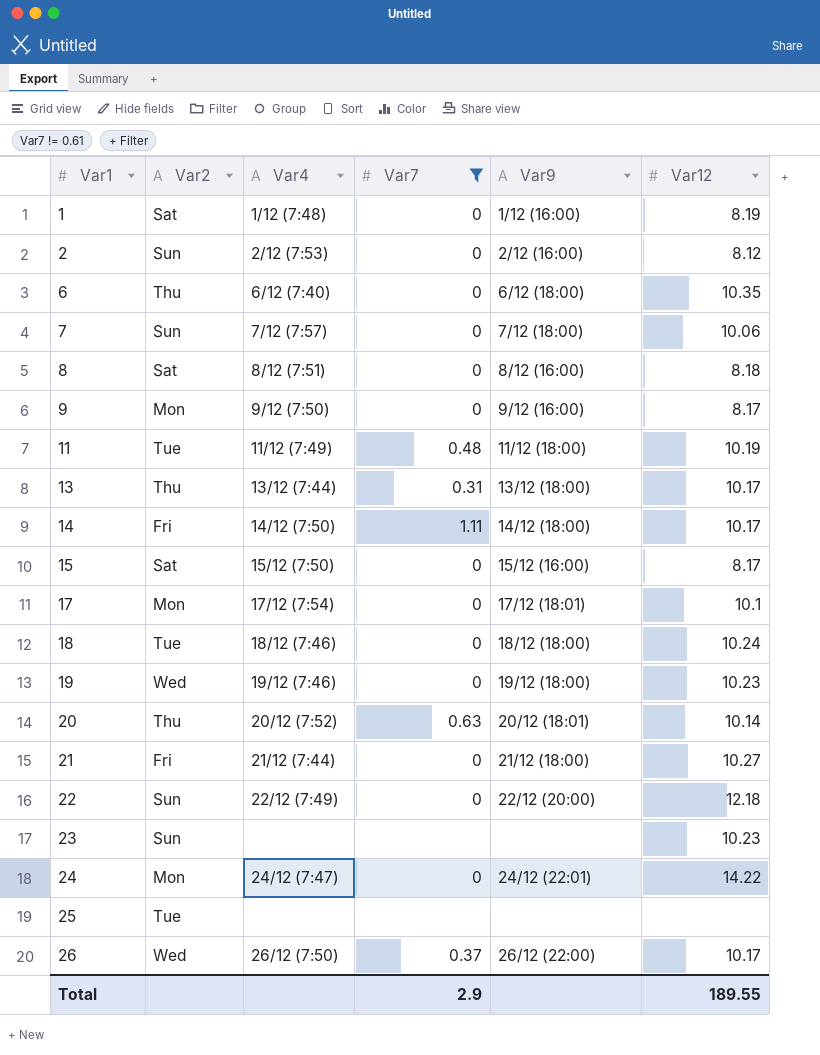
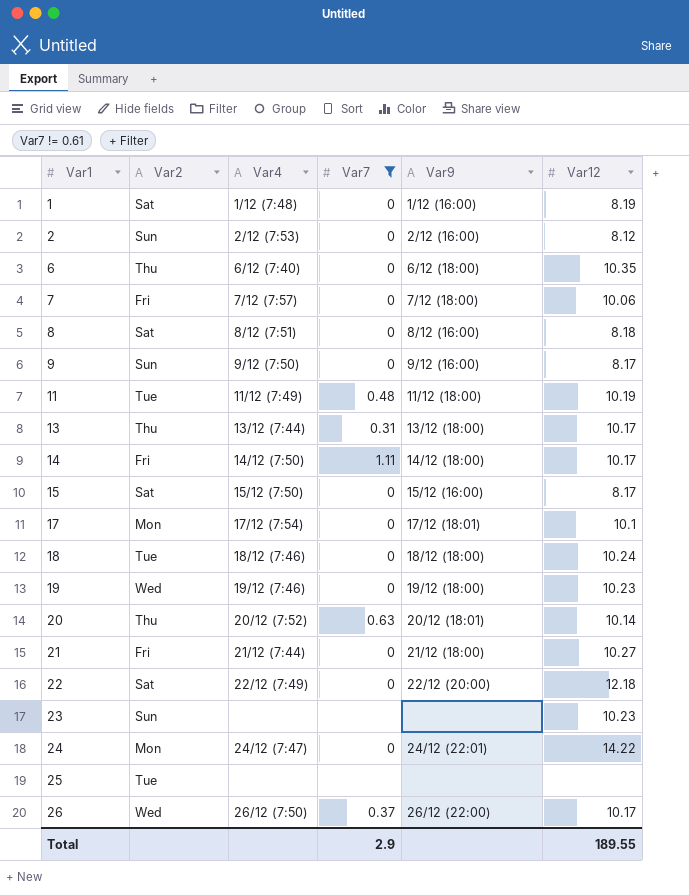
7 | Var2: Sun -> Fri
9 | Var2: Mon -> Sun
22 | Var2: Sun -> Sat

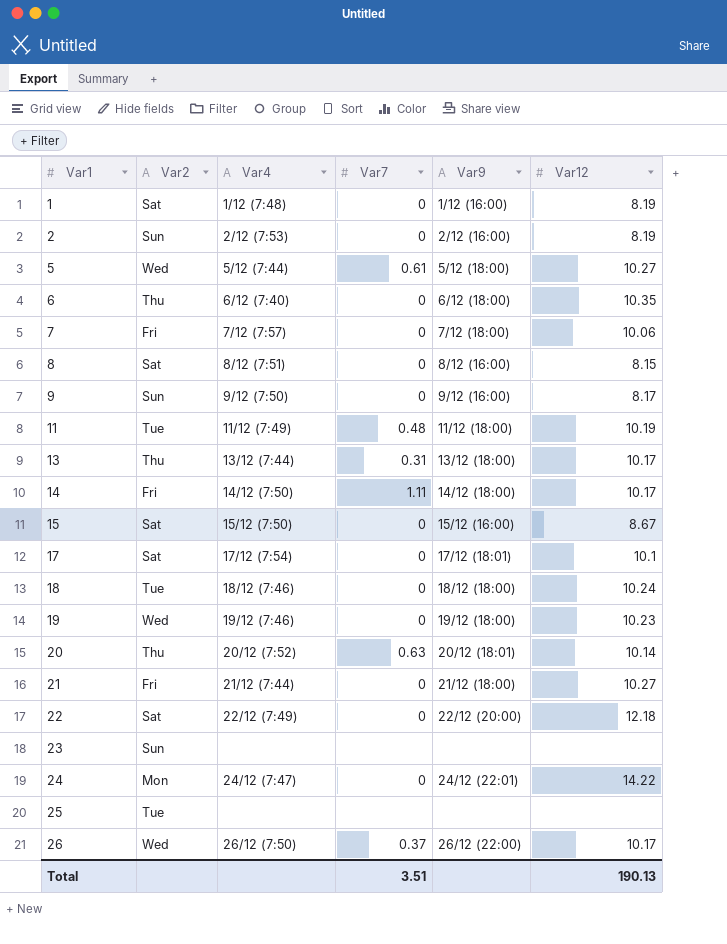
filter: Var7 != 0.61 -> none
2 | Var12: 8.12 -> 8.19
8 | Var12: 8.18 -> 8.15
15 | Var12: 8.17 -> 8.67
17 | Var2: Mon -> Sat
23 | Var12: 10.23 -> none
Total | Var7: 2.9 -> 3.51
Total | Var12: 189.55 -> 190.13

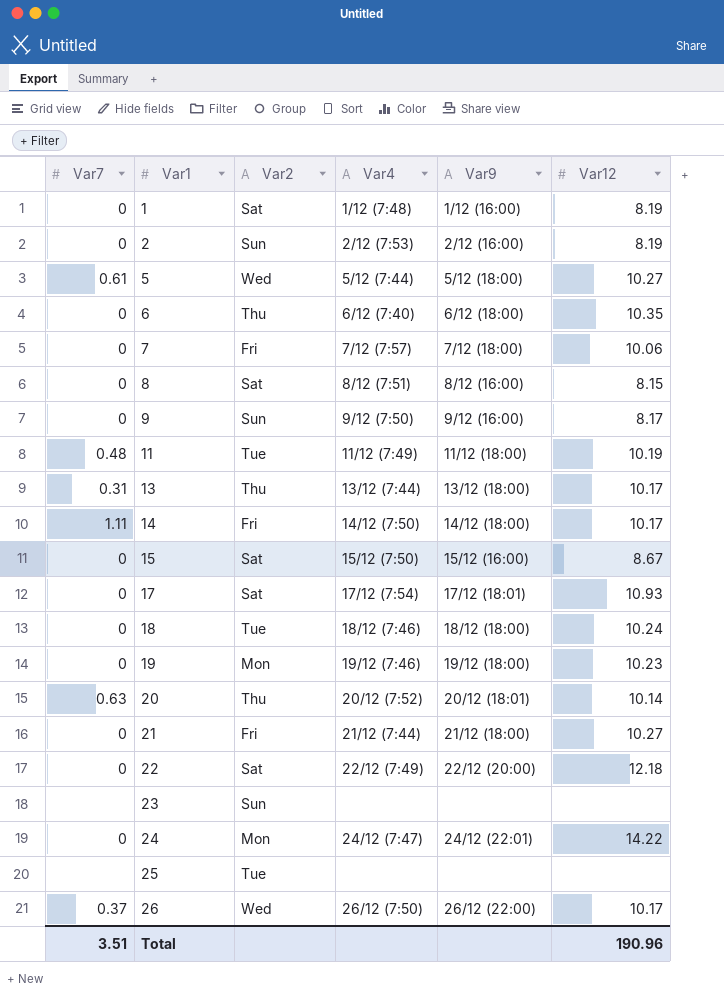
column Var7 | position: 4 -> 1
17 | Var12: 10.1 -> 10.93
19 | Var2: Wed -> Mon
Total | Var12: 190.13 -> 190.96

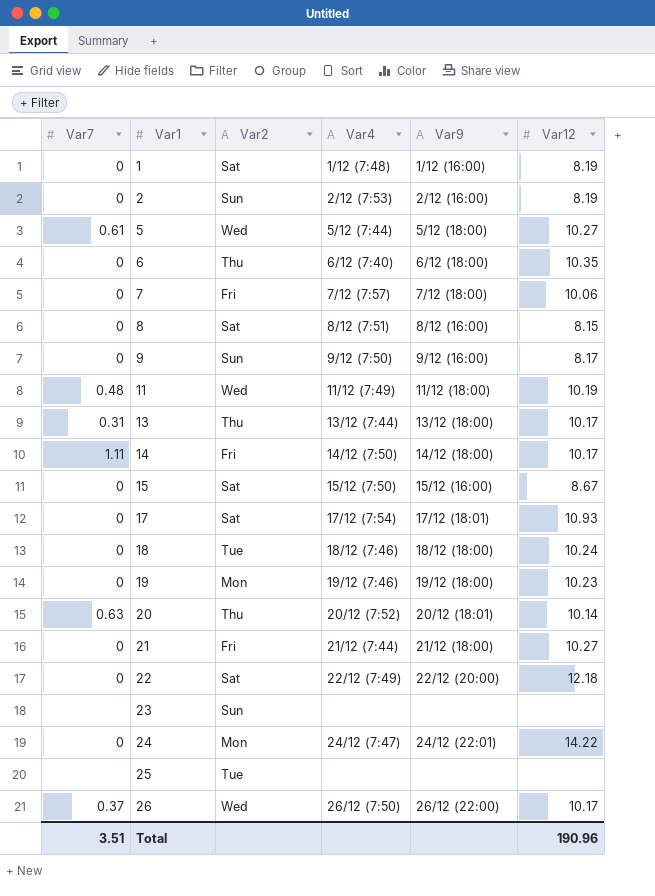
11 | Var2: Tue -> Wed

